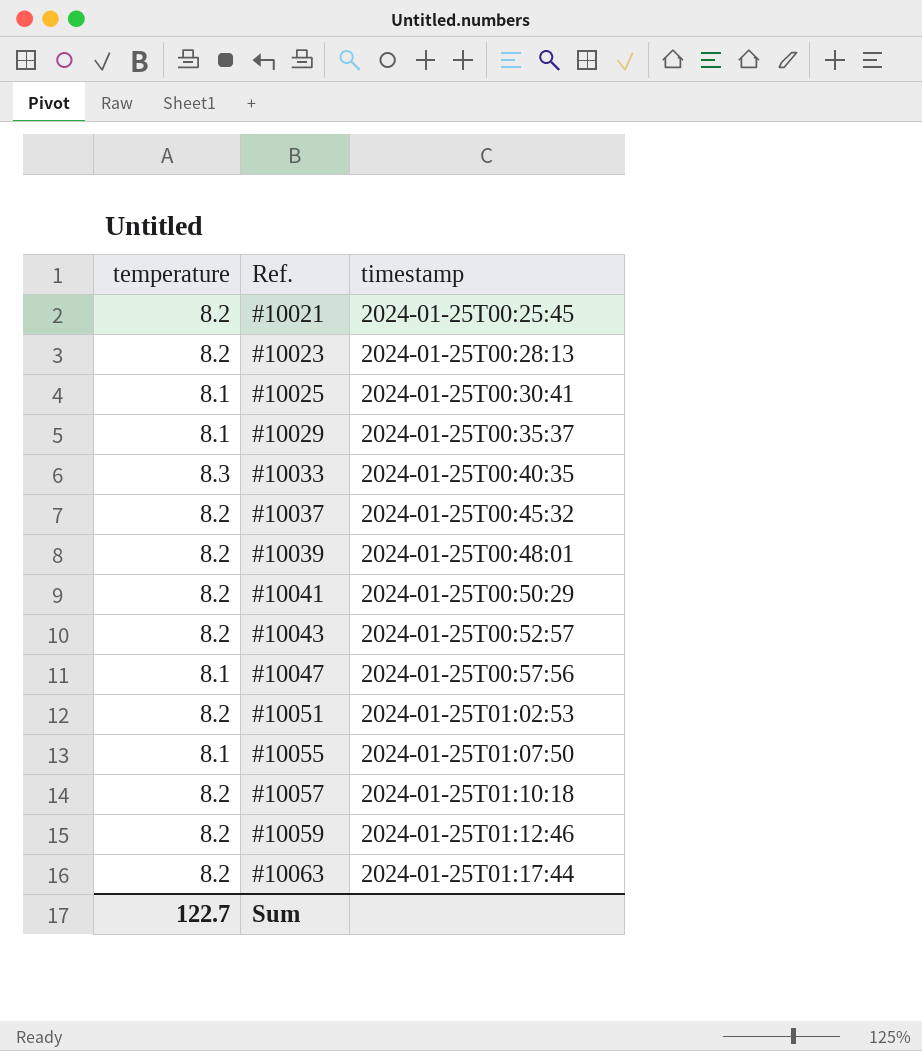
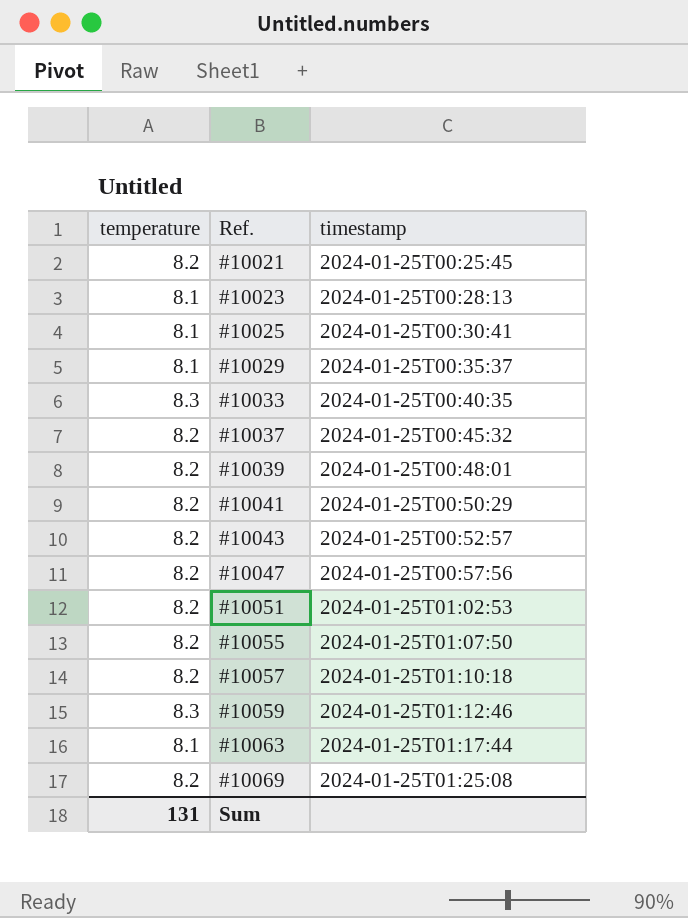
#10023 | temperature: 8.2 -> 8.1
#10047 | temperature: 8.1 -> 8.2
#10055 | temperature: 8.1 -> 8.2
#10059 | temperature: 8.2 -> 8.3
#10063 | temperature: 8.2 -> 8.1
row #10069: none -> 8.2 | 2024-01-25T01:25:08
Sum | temperature: 122.7 -> 131

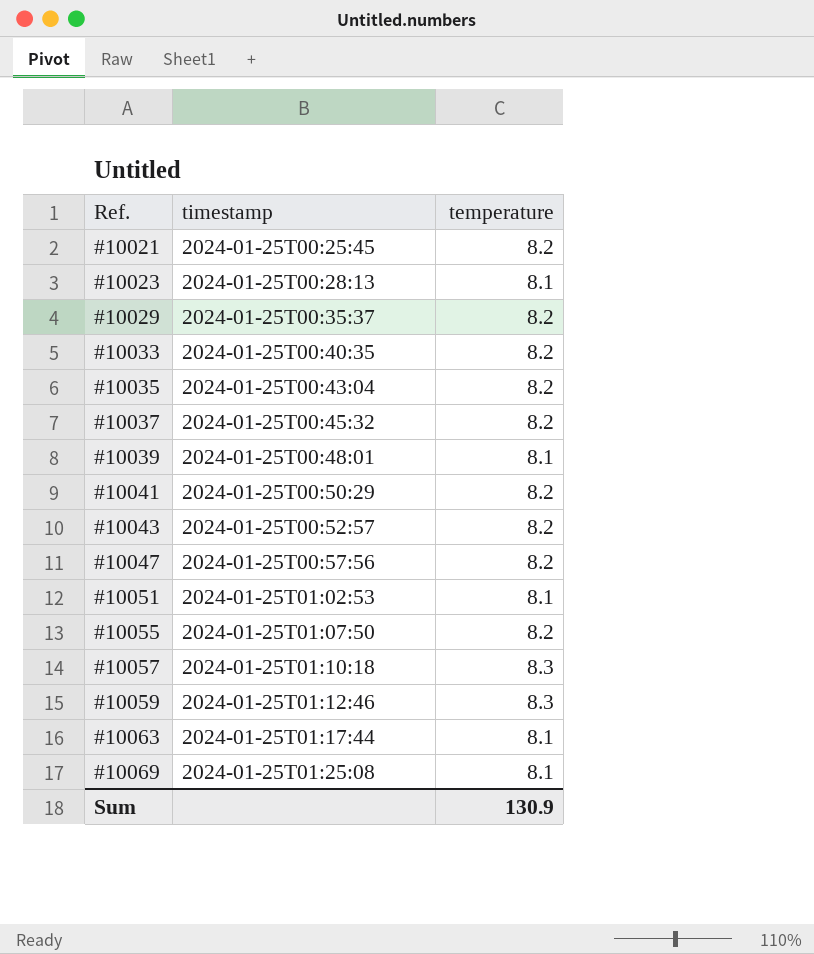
column temperature | position: 1 -> 3
row #10025: 8.1 | 2024-01-25T00:30:41 -> none
#10029 | temperature: 8.1 -> 8.2
#10033 | temperature: 8.3 -> 8.2
row #10035: none -> 2024-01-25T00:43:04 | 8.2
#10039 | temperature: 8.2 -> 8.1
#10051 | temperature: 8.2 -> 8.1
#10057 | temperature: 8.2 -> 8.3
#10069 | temperature: 8.2 -> 8.1
Sum | temperature: 131 -> 130.9

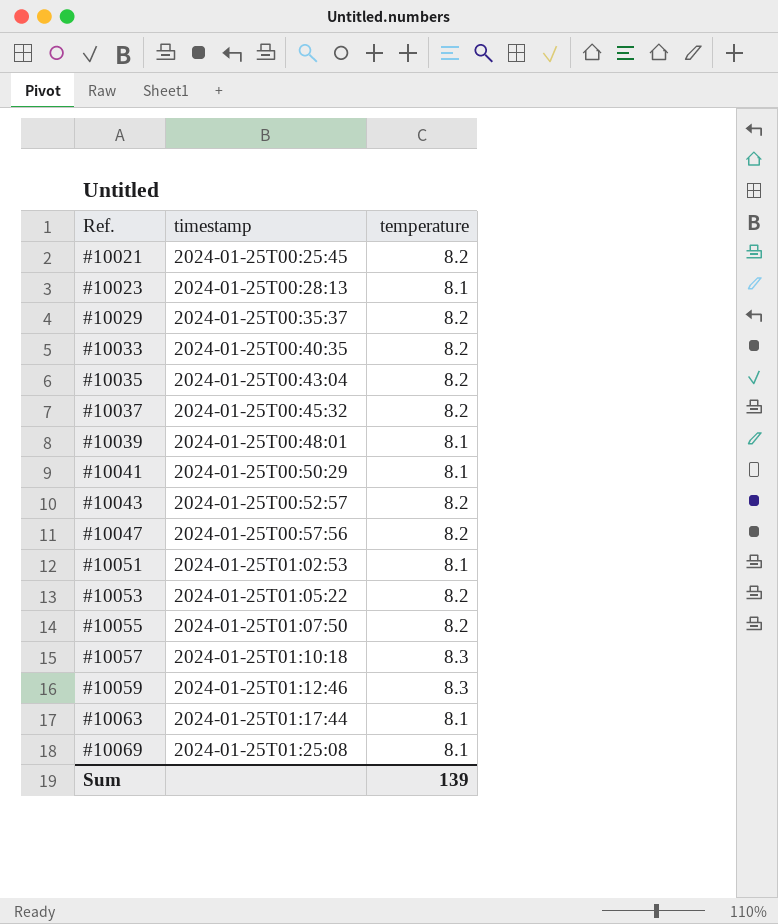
#10041 | temperature: 8.2 -> 8.1
row #10053: none -> 2024-01-25T01:05:22 | 8.2
Sum | temperature: 130.9 -> 139

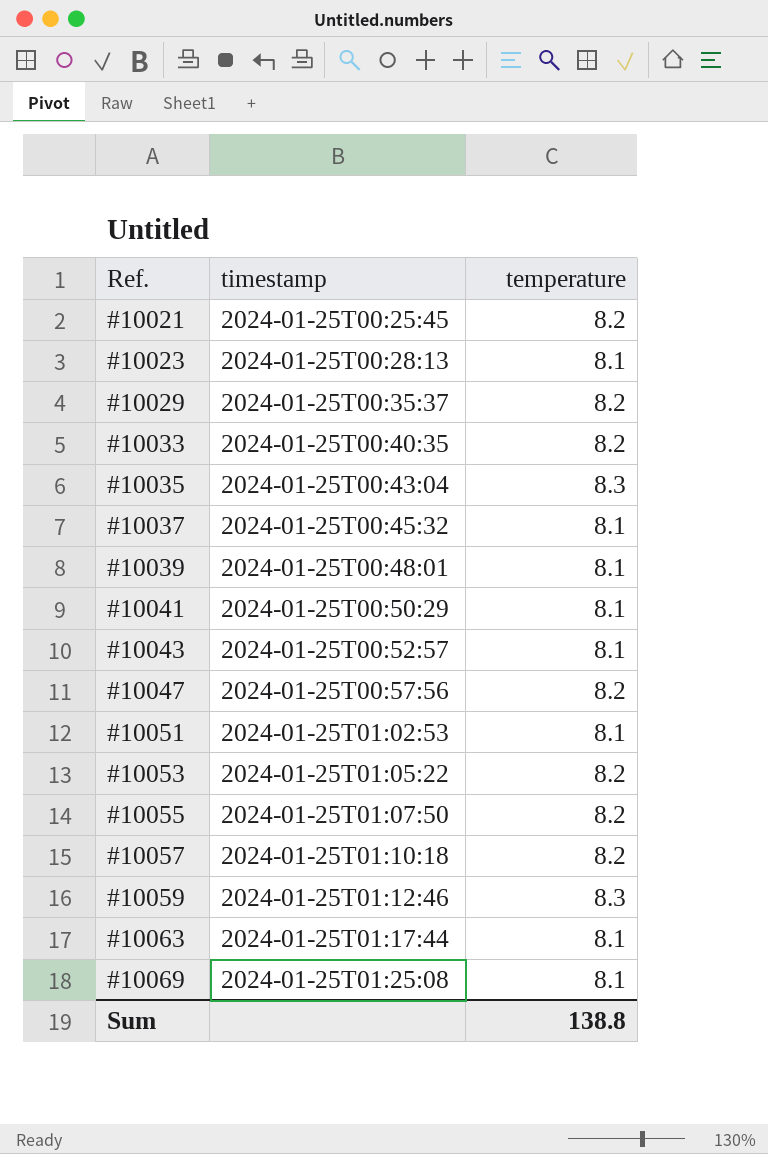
#10035 | temperature: 8.2 -> 8.3
#10037 | temperature: 8.2 -> 8.1
#10043 | temperature: 8.2 -> 8.1
#10057 | temperature: 8.3 -> 8.2
Sum | temperature: 139 -> 138.8

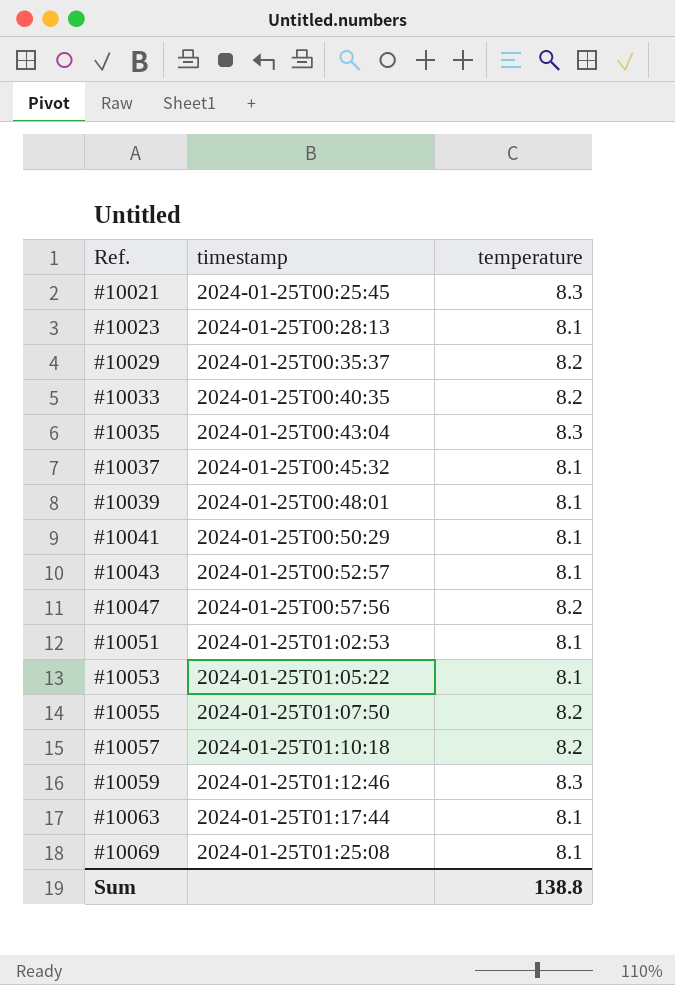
#10021 | temperature: 8.2 -> 8.3
#10053 | temperature: 8.2 -> 8.1

